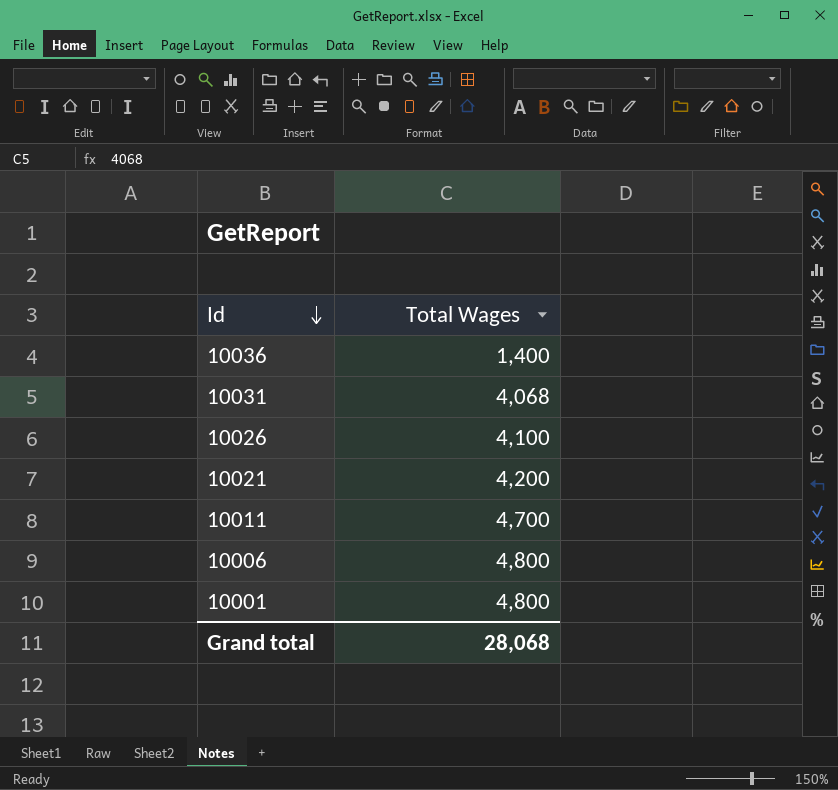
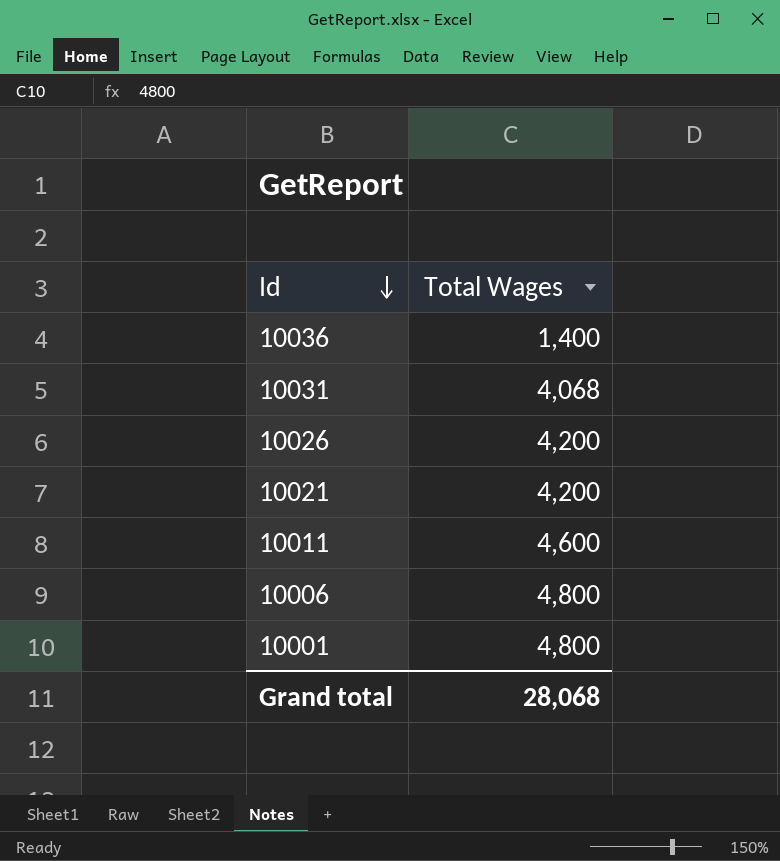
10026 | Total Wages: 4,100 -> 4,200
10011 | Total Wages: 4,700 -> 4,600

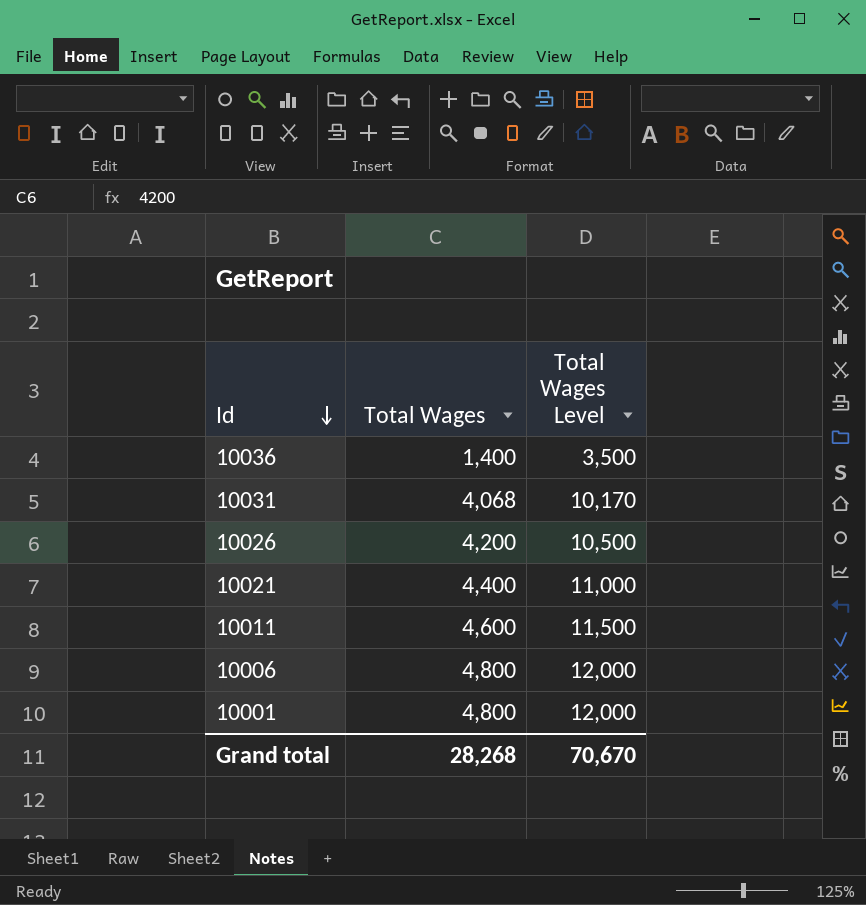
column Total Wages Level | formula: none -> [Total Wages] * 2.5
10021 | Total Wages: 4,200 -> 4,400
Grand total | Total Wages: 28,068 -> 28,268

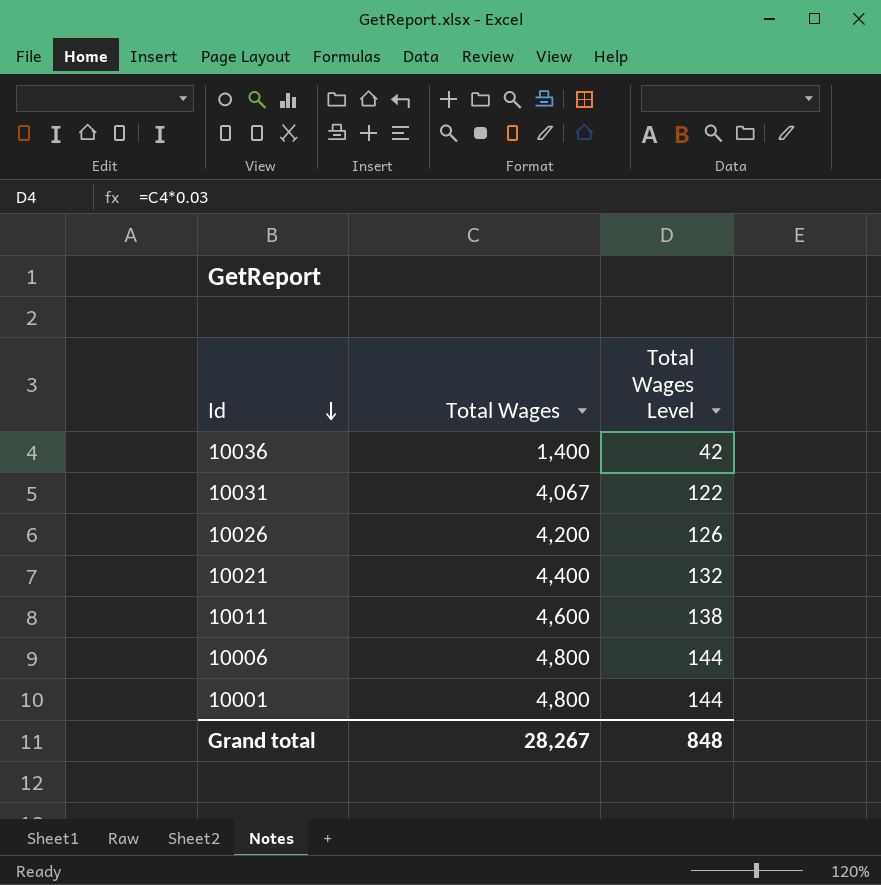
column Total Wages Level | formula: [Total Wages] * 2.5 -> [Total Wages] * 0.03
10031 | Total Wages: 4,068 -> 4,067
Grand total | Total Wages: 28,268 -> 28,267
Grand total | Total Wages Level: 70,670 -> 848

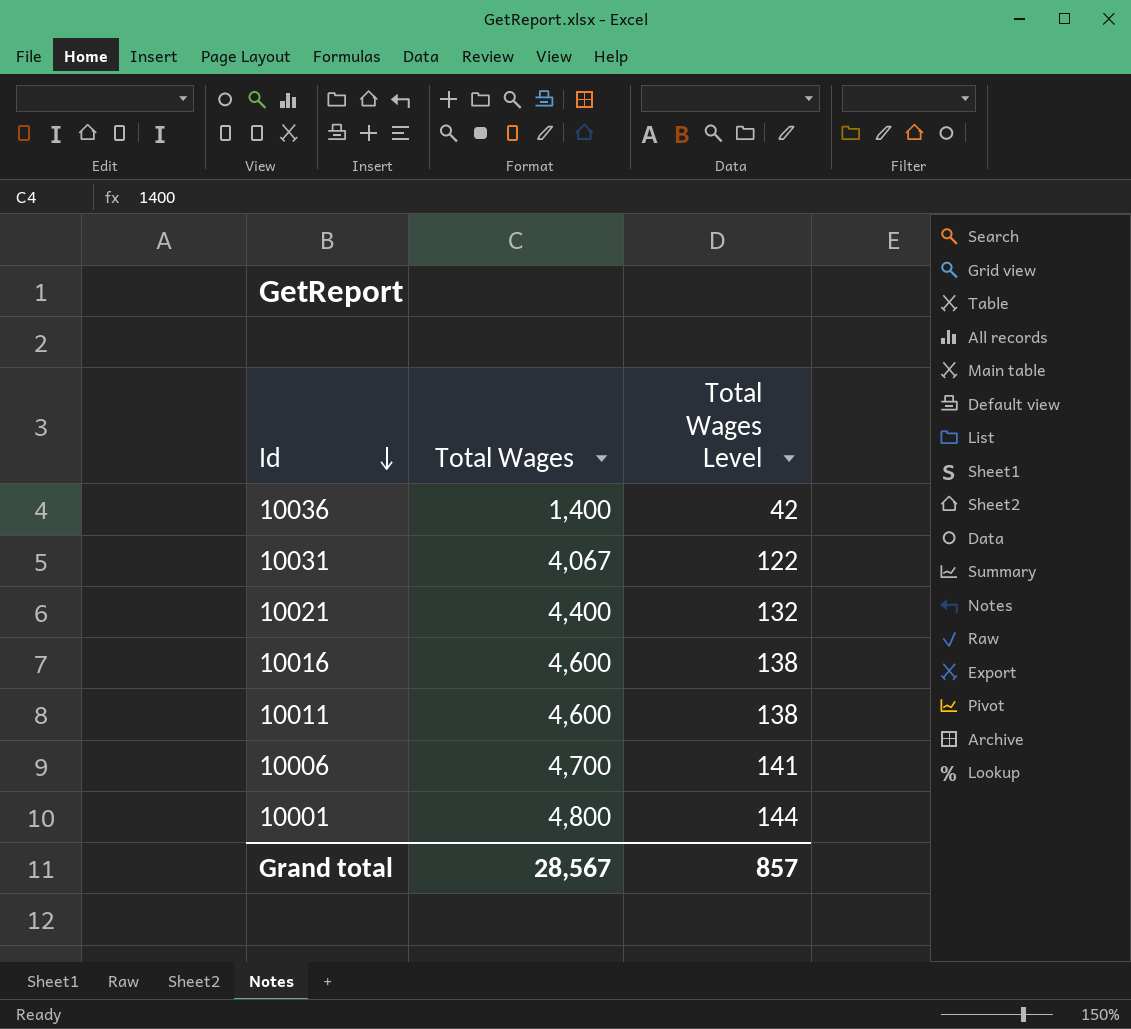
row 10026: 4,200 | 126 -> none
row 10016: none -> 4,600 | 138
10006 | Total Wages: 4,800 -> 4,700
10006 | Total Wages Level: 144 -> 141
Grand total | Total Wages: 28,267 -> 28,567
Grand total | Total Wages Level: 848 -> 857

